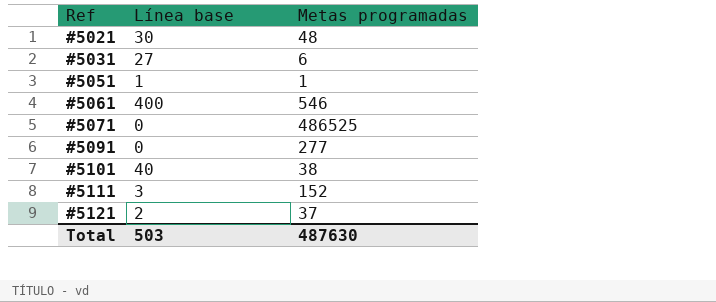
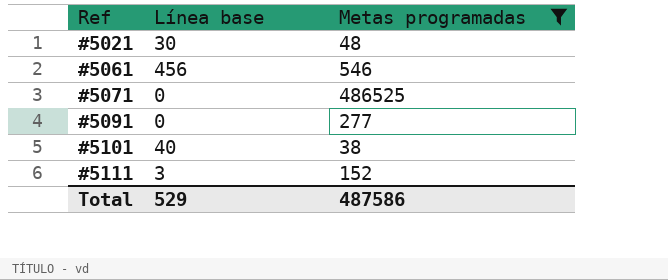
filter: none -> Metas programadas >= 38
#5061 | Línea base: 400 -> 456
Total | Línea base: 503 -> 529
Total | Metas programadas: 487630 -> 487586

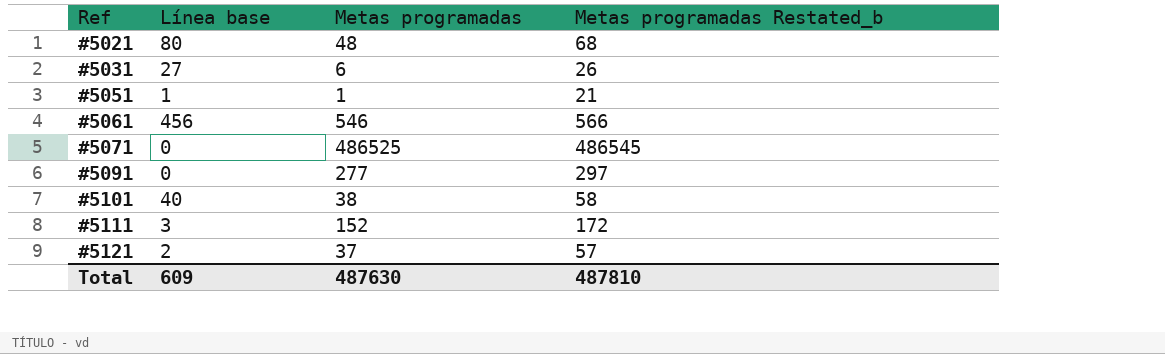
filter: Metas programadas >= 38 -> none
column Metas programadas Restated_b | formula: none -> [Metas programadas] + 20
#5021 | Línea base: 30 -> 80
Total | Línea base: 529 -> 609
Total | Metas programadas: 487586 -> 487630

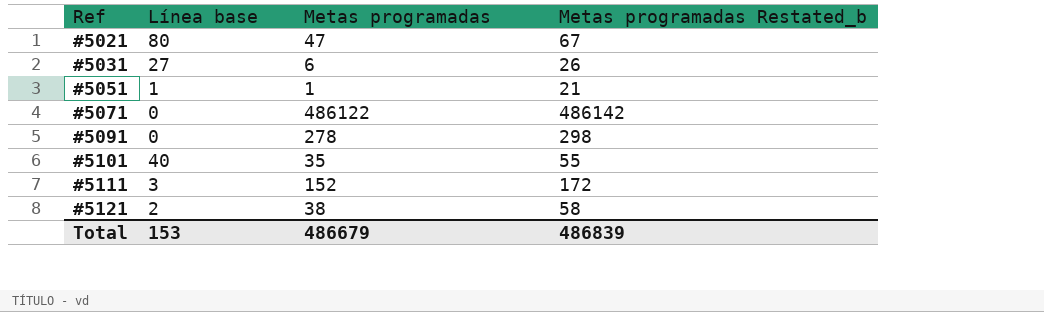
row #5061: 456 | 546 | 566 -> none
#5021 | Metas programadas: 48 -> 47
#5021 | Metas programadas Restated_b: 68 -> 67
#5071 | Metas programadas: 486525 -> 486122
#5071 | Metas programadas Restated_b: 486545 -> 486142
#5091 | Metas programadas: 277 -> 278
#5091 | Metas programadas Restated_b: 297 -> 298
#5101 | Metas programadas: 38 -> 35
#5101 | Metas programadas Restated_b: 58 -> 55
#5121 | Metas programadas: 37 -> 38
#5121 | Metas programadas Restated_b: 57 -> 58
Total | Línea base: 609 -> 153
Total | Metas programadas: 487630 -> 486679
Total | Metas programadas Restated_b: 487810 -> 486839

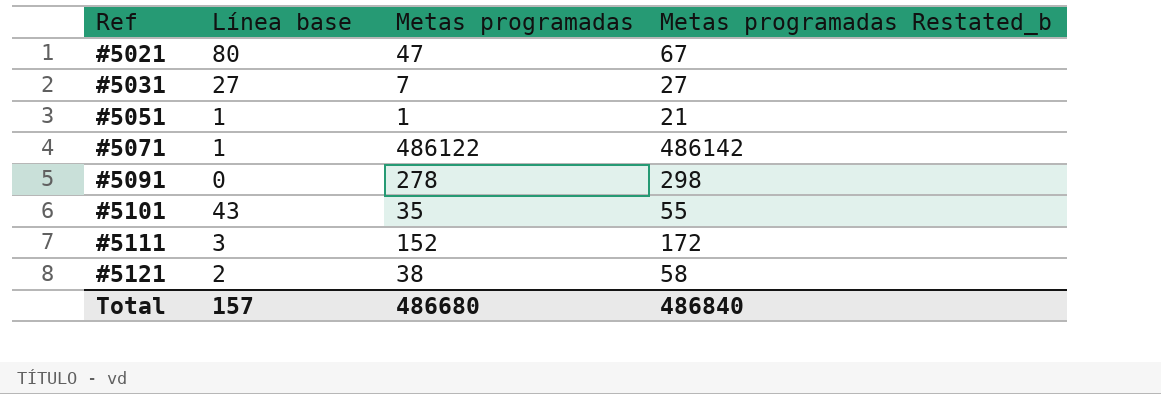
#5031 | Metas programadas: 6 -> 7
#5031 | Metas programadas Restated_b: 26 -> 27
#5071 | Línea base: 0 -> 1
#5101 | Línea base: 40 -> 43
Total | Línea base: 153 -> 157
Total | Metas programadas: 486679 -> 486680
Total | Metas programadas Restated_b: 486839 -> 486840

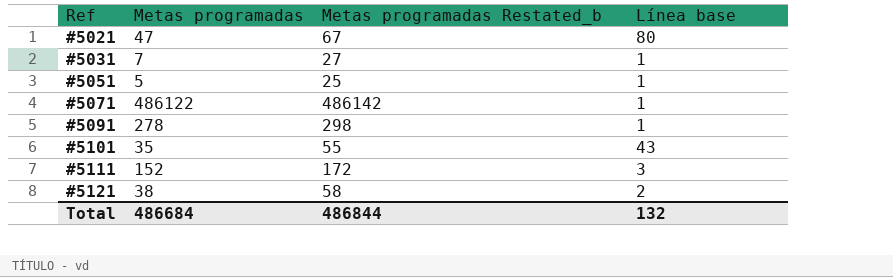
column Línea base | position: 2 -> 4
#5031 | Línea base: 27 -> 1
#5051 | Metas programadas: 1 -> 5
#5051 | Metas programadas Restated_b: 21 -> 25
#5091 | Línea base: 0 -> 1
Total | Metas programadas: 486680 -> 486684
Total | Metas programadas Restated_b: 486840 -> 486844
Total | Línea base: 157 -> 132

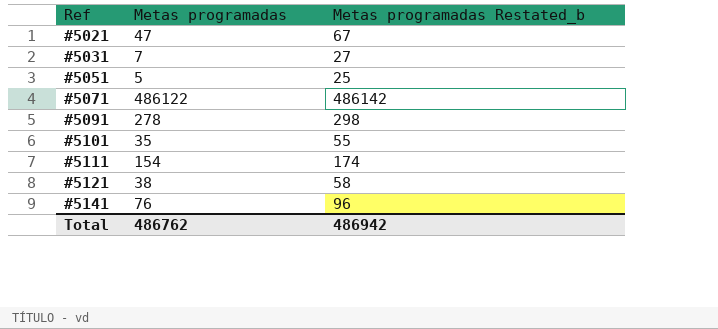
column Línea base | position: 4 -> none
#5111 | Metas programadas: 152 -> 154
#5111 | Metas programadas Restated_b: 172 -> 174
row #5141: none -> 76 | 96
Total | Metas programadas: 486684 -> 486762
Total | Metas programadas Restated_b: 486844 -> 486942

